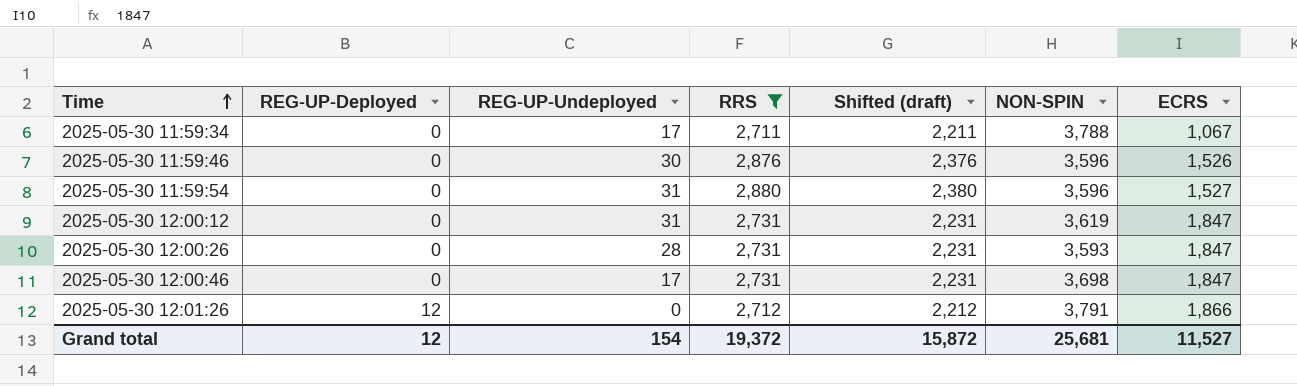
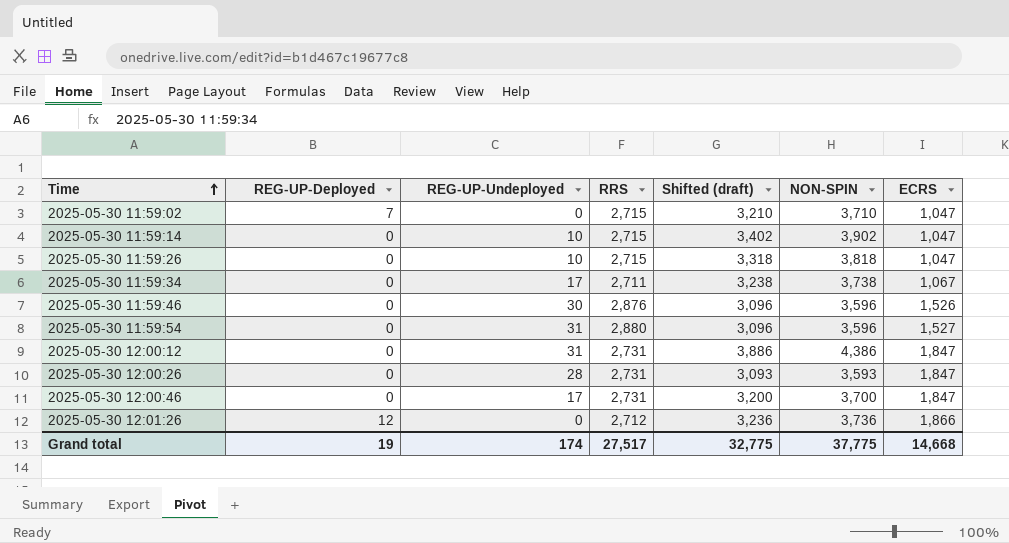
filter: RRS != 2,715 -> none
column Shifted (draft) | formula: [RRS] - 500 -> [NON-SPIN] - 500
2025-05-30 11:59:34 | NON-SPIN: 3,788 -> 3,738
2025-05-30 12:00:12 | NON-SPIN: 3,619 -> 4,386
2025-05-30 12:00:46 | NON-SPIN: 3,698 -> 3,700
2025-05-30 12:01:26 | NON-SPIN: 3,791 -> 3,736
Grand total | REG-UP-Deployed: 12 -> 19
Grand total | REG-UP-Undeployed: 154 -> 174
Grand total | RRS: 19,372 -> 27,517
Grand total | Shifted (draft): 15,872 -> 32,775
Grand total | NON-SPIN: 25,681 -> 37,775
Grand total | ECRS: 11,527 -> 14,668

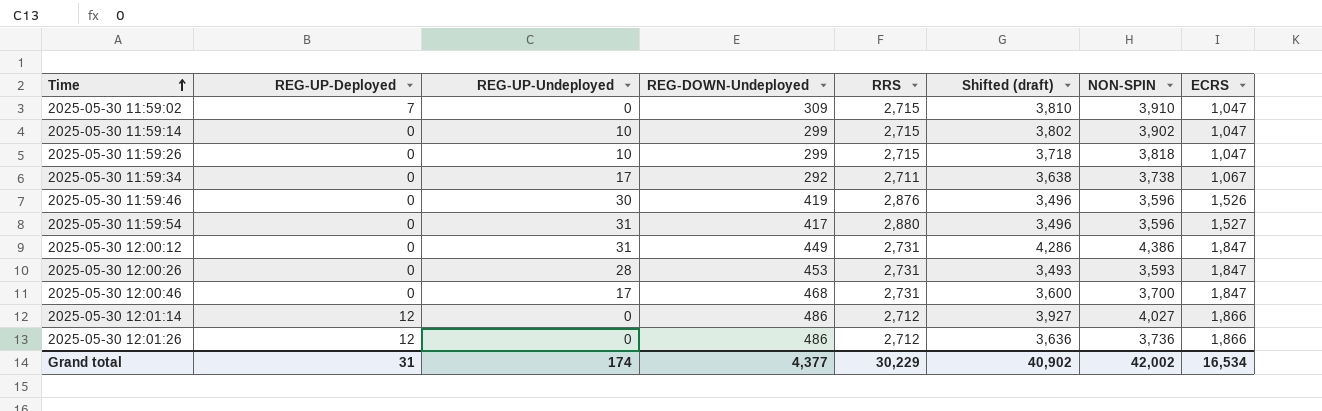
column REG-DOWN-Undeployed | position: none -> 4
column Shifted (draft) | formula: [NON-SPIN] - 500 -> [NON-SPIN] - 100
2025-05-30 11:59:02 | NON-SPIN: 3,710 -> 3,910
row 2025-05-30 12:01:14: none -> 12 | 0 | 486 | 2,712 | 3,927 | 4,027 | 1,866
Grand total | REG-UP-Deployed: 19 -> 31
Grand total | RRS: 27,517 -> 30,229
Grand total | Shifted (draft): 32,775 -> 40,902
Grand total | NON-SPIN: 37,775 -> 42,002
Grand total | ECRS: 14,668 -> 16,534

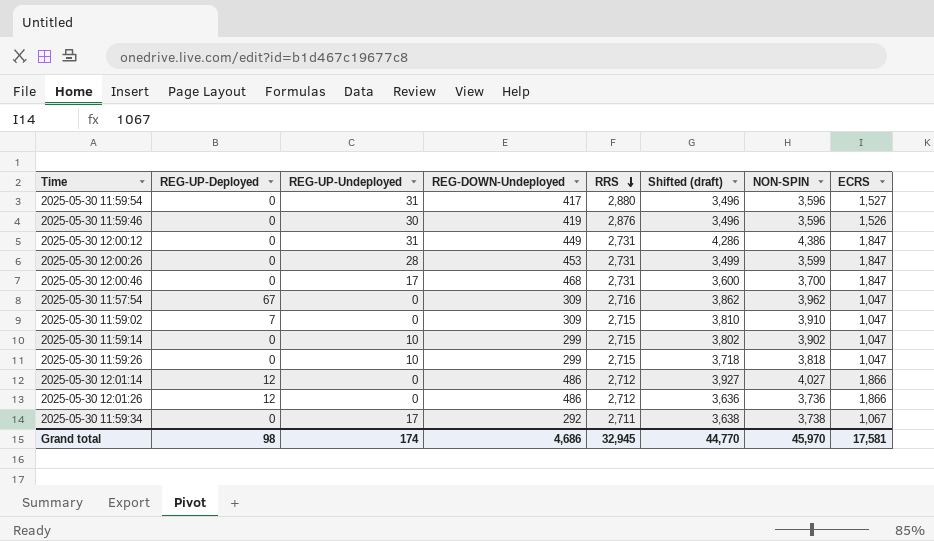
row order: Time ascending -> RRS descending
2025-05-30 12:00:26 | Shifted (draft): 3,493 -> 3,499
2025-05-30 12:00:26 | NON-SPIN: 3,593 -> 3,599
row 2025-05-30 11:57:54: none -> 67 | 0 | 309 | 2,716 | 3,862 | 3,962 | 1,047
Grand total | REG-UP-Deployed: 31 -> 98
Grand total | REG-DOWN-Undeployed: 4,377 -> 4,686
Grand total | RRS: 30,229 -> 32,945
Grand total | Shifted (draft): 40,902 -> 44,770
Grand total | NON-SPIN: 42,002 -> 45,970
Grand total | ECRS: 16,534 -> 17,581

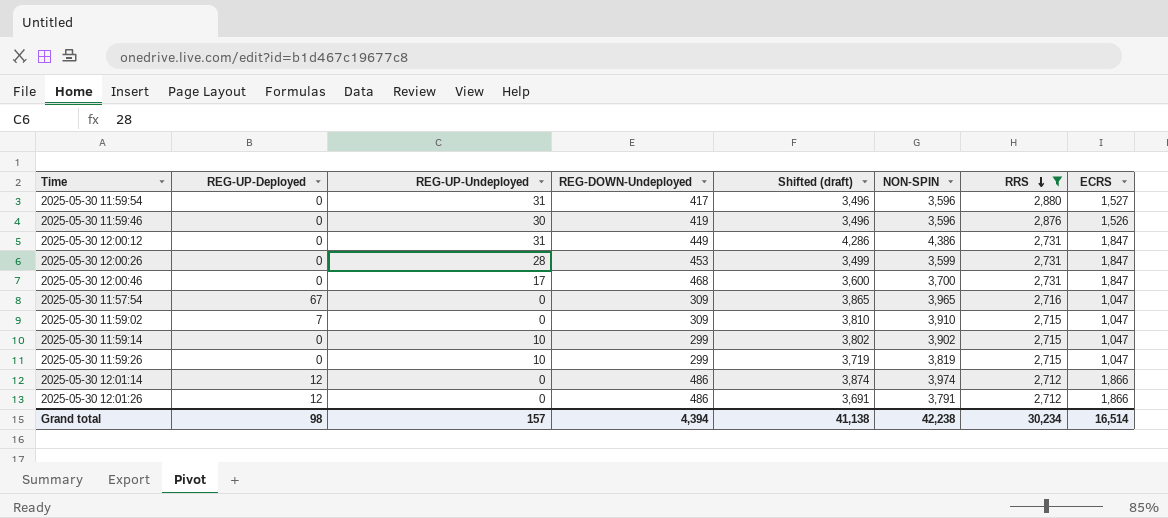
filter: none -> RRS != 2,711
column RRS | position: 5 -> 7
2025-05-30 11:57:54 | Shifted (draft): 3,862 -> 3,865
2025-05-30 11:57:54 | NON-SPIN: 3,962 -> 3,965
2025-05-30 11:59:26 | Shifted (draft): 3,718 -> 3,719
2025-05-30 11:59:26 | NON-SPIN: 3,818 -> 3,819
2025-05-30 12:01:14 | Shifted (draft): 3,927 -> 3,874
2025-05-30 12:01:14 | NON-SPIN: 4,027 -> 3,974
2025-05-30 12:01:26 | Shifted (draft): 3,636 -> 3,691
2025-05-30 12:01:26 | NON-SPIN: 3,736 -> 3,791
Grand total | REG-UP-Undeployed: 174 -> 157
Grand total | REG-DOWN-Undeployed: 4,686 -> 4,394
Grand total | Shifted (draft): 44,770 -> 41,138
Grand total | NON-SPIN: 45,970 -> 42,238
Grand total | RRS: 32,945 -> 30,234
Grand total | ECRS: 17,581 -> 16,514

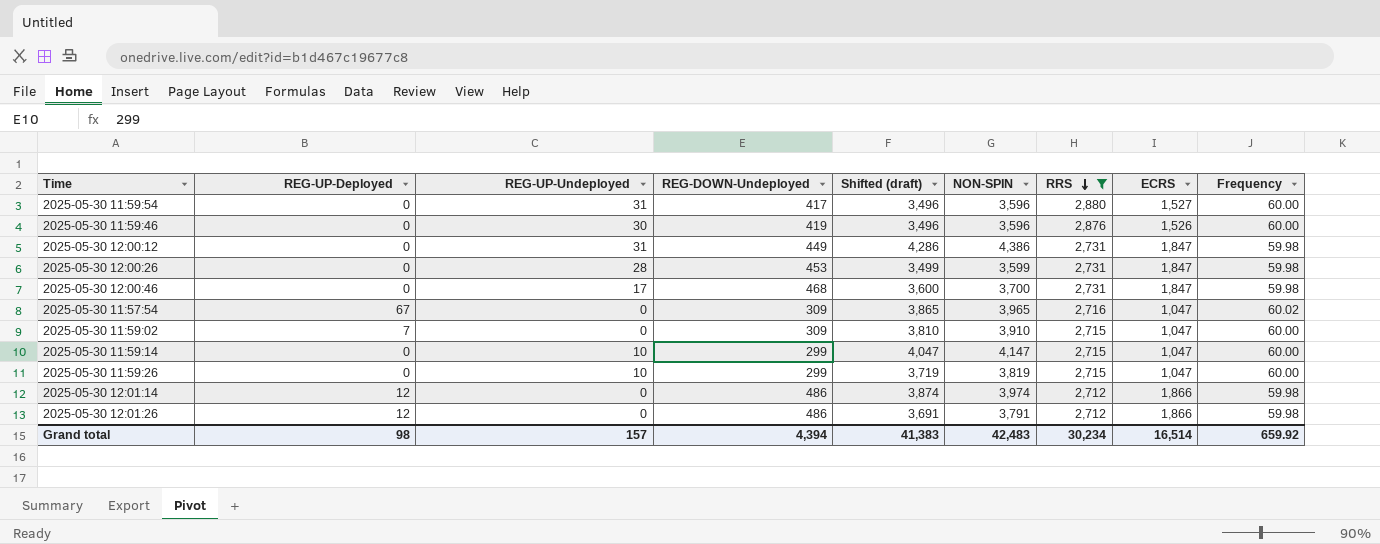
column Frequency | position: none -> 9
2025-05-30 11:59:14 | Shifted (draft): 3,802 -> 4,047
2025-05-30 11:59:14 | NON-SPIN: 3,902 -> 4,147
Grand total | Shifted (draft): 41,138 -> 41,383
Grand total | NON-SPIN: 42,238 -> 42,483

